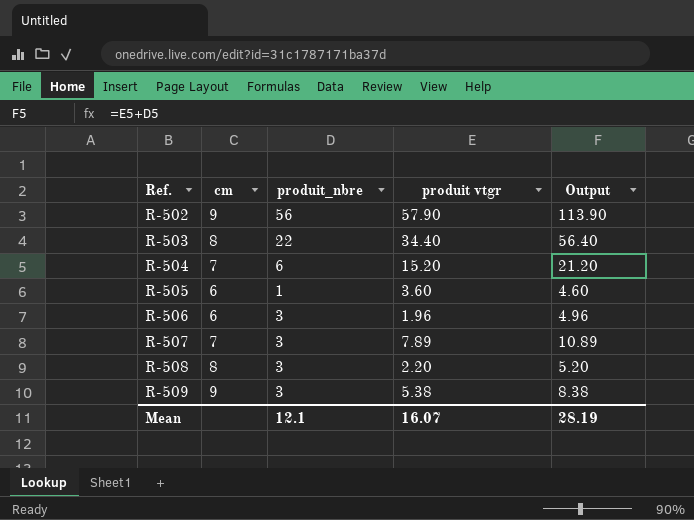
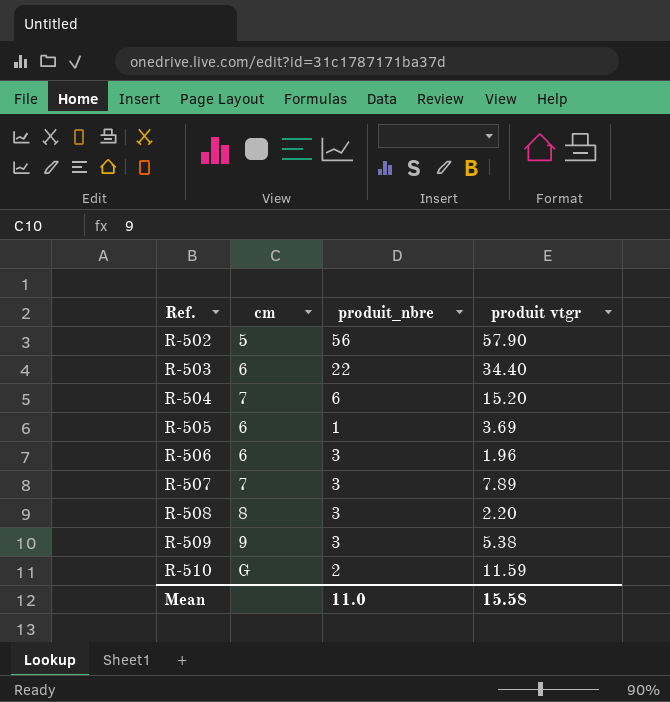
column Output | formula: [produit_nbre] + [produit vtgr] -> none
R-502 | cm: 9 -> 5
R-503 | cm: 8 -> 6
R-505 | produit vtgr: 3.60 -> 3.69
row R-510: none -> G | 2 | 11.59
Mean | produit_nbre: 12.1 -> 11.0
Mean | produit vtgr: 16.07 -> 15.58

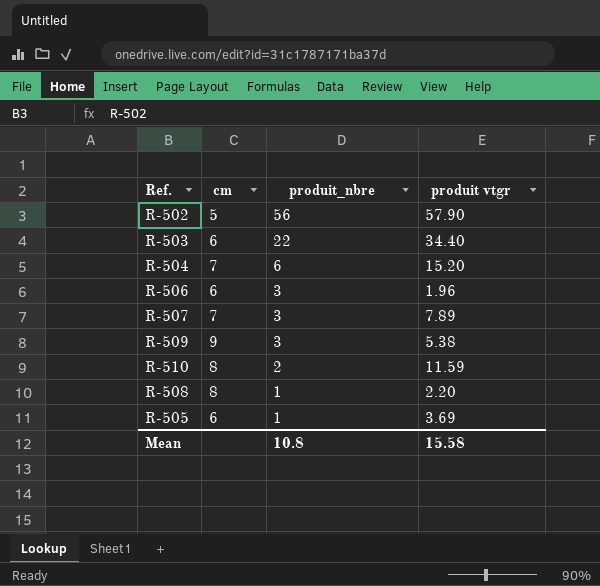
row order: Ref. ascending -> produit_nbre descending
R-510 | cm: G -> 8
R-508 | produit_nbre: 3 -> 1
Mean | produit_nbre: 11.0 -> 10.8

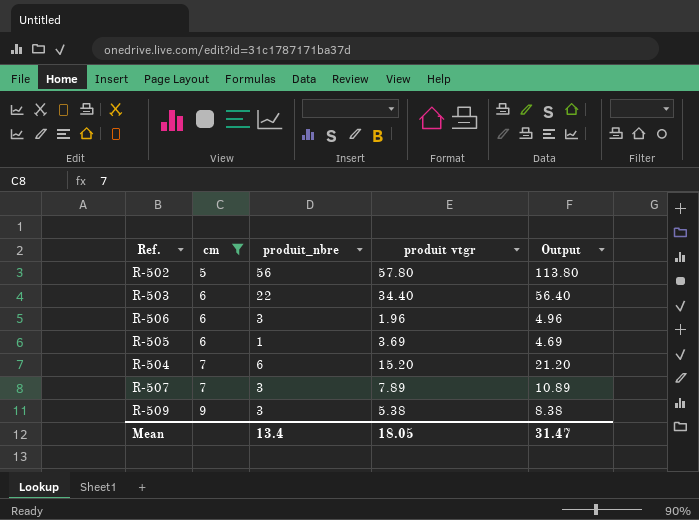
filter: none -> cm != 8
row order: produit_nbre descending -> cm ascending
column Output | formula: none -> [produit_nbre] + [produit vtgr]
R-502 | produit vtgr: 57.90 -> 57.80
Mean | produit_nbre: 10.8 -> 13.4
Mean | produit vtgr: 15.58 -> 18.05

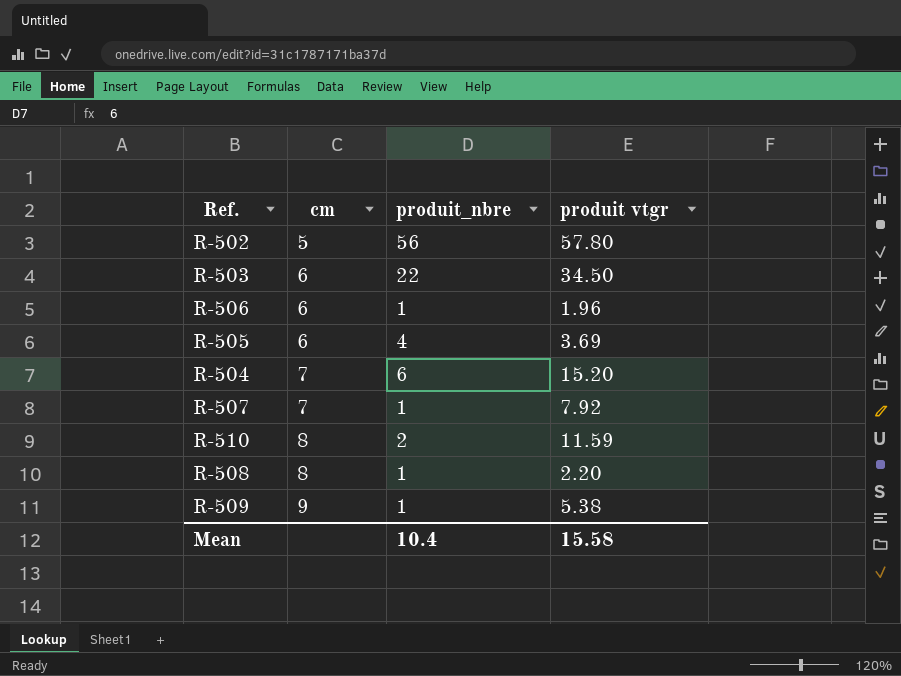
filter: cm != 8 -> none
column Output | formula: [produit_nbre] + [produit vtgr] -> none
R-503 | produit vtgr: 34.40 -> 34.50
R-506 | produit_nbre: 3 -> 1
R-505 | produit_nbre: 1 -> 4
R-507 | produit_nbre: 3 -> 1
R-507 | produit vtgr: 7.89 -> 7.92
R-509 | produit_nbre: 3 -> 1
Mean | produit_nbre: 13.4 -> 10.4
Mean | produit vtgr: 18.05 -> 15.58

